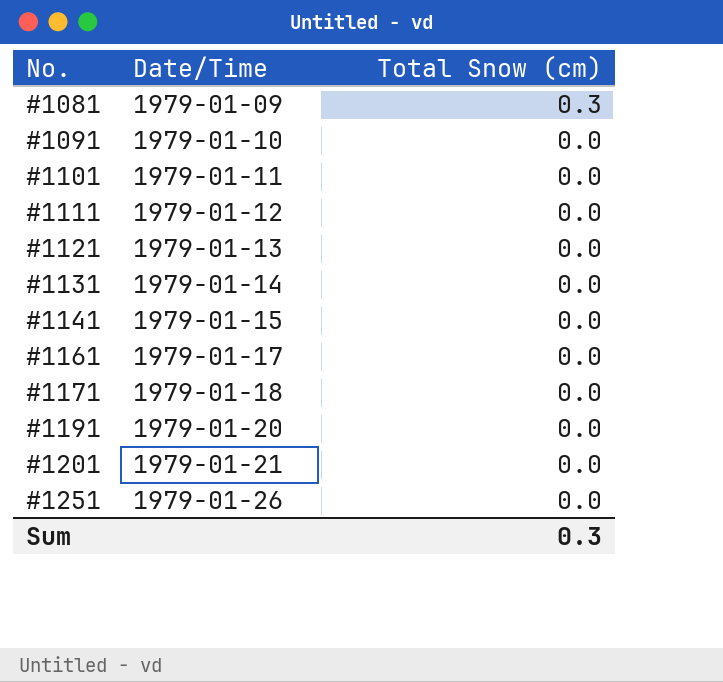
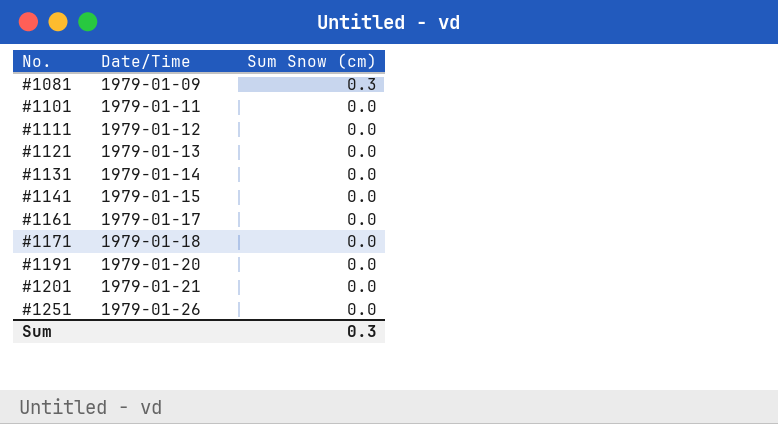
column name: Total Snow (cm) -> Sum Snow (cm)
row #1091: 1979-01-10 | 0.0 -> none

